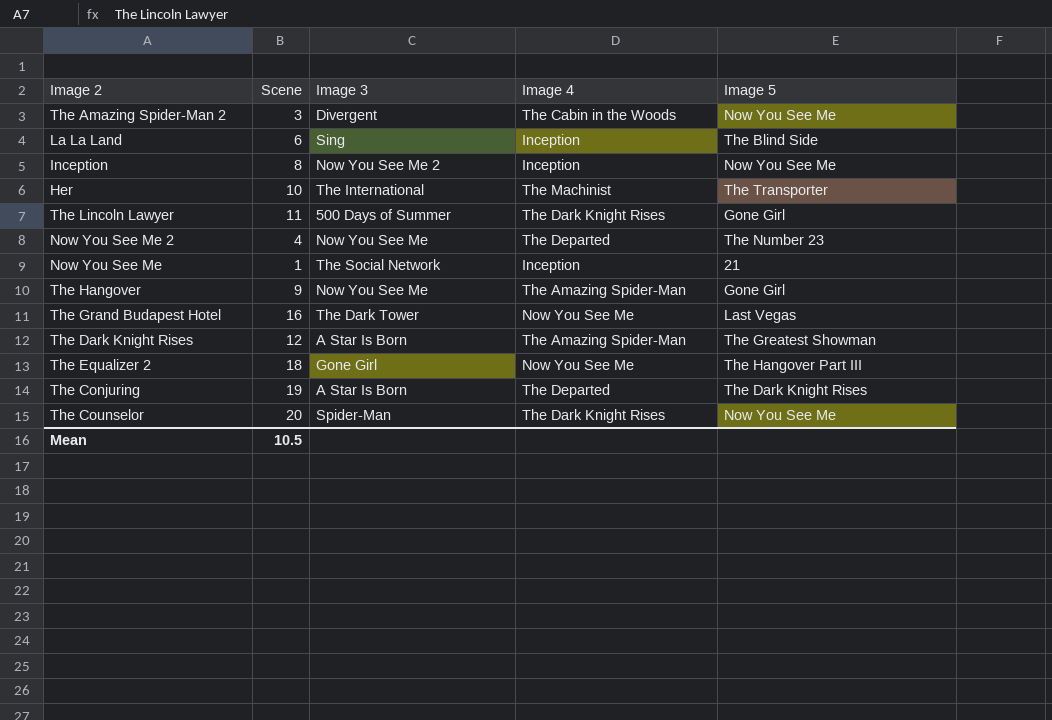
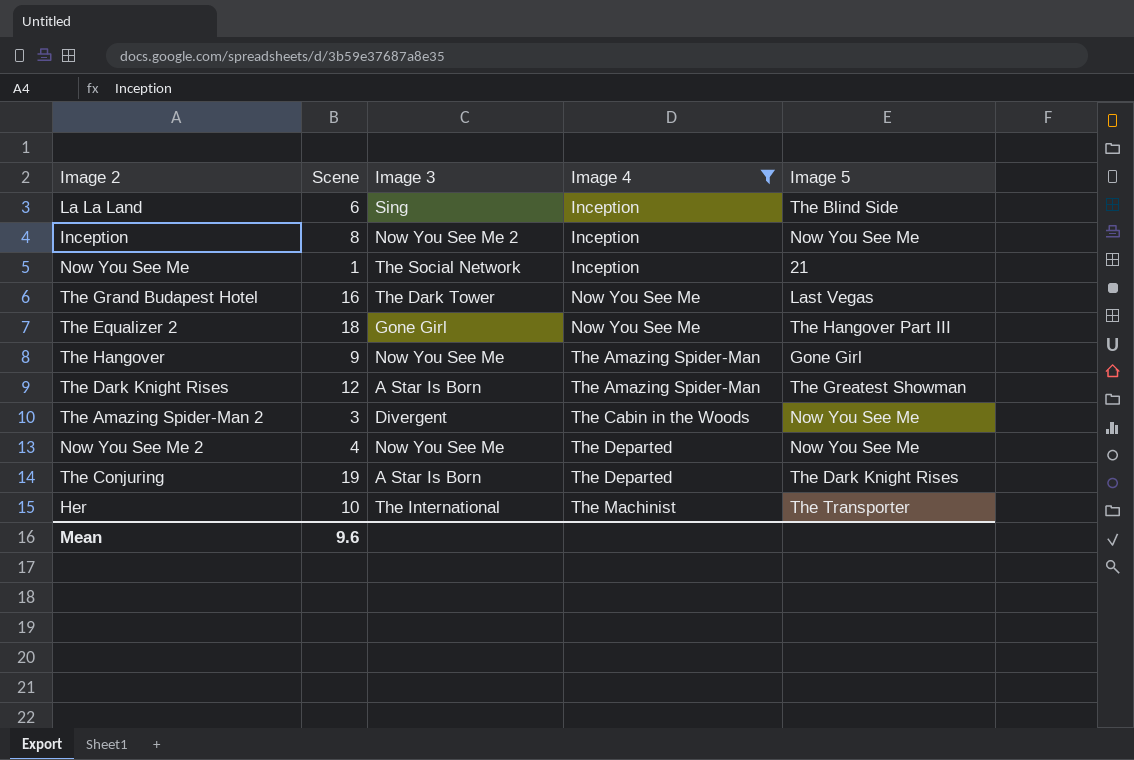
filter: none -> Image 4 != The Dark Knight Rises
row order: none -> Image 4 ascending
Now You See Me 2 | Image 5: The Number 23 -> Now You See Me
Mean | Scene: 10.5 -> 9.6

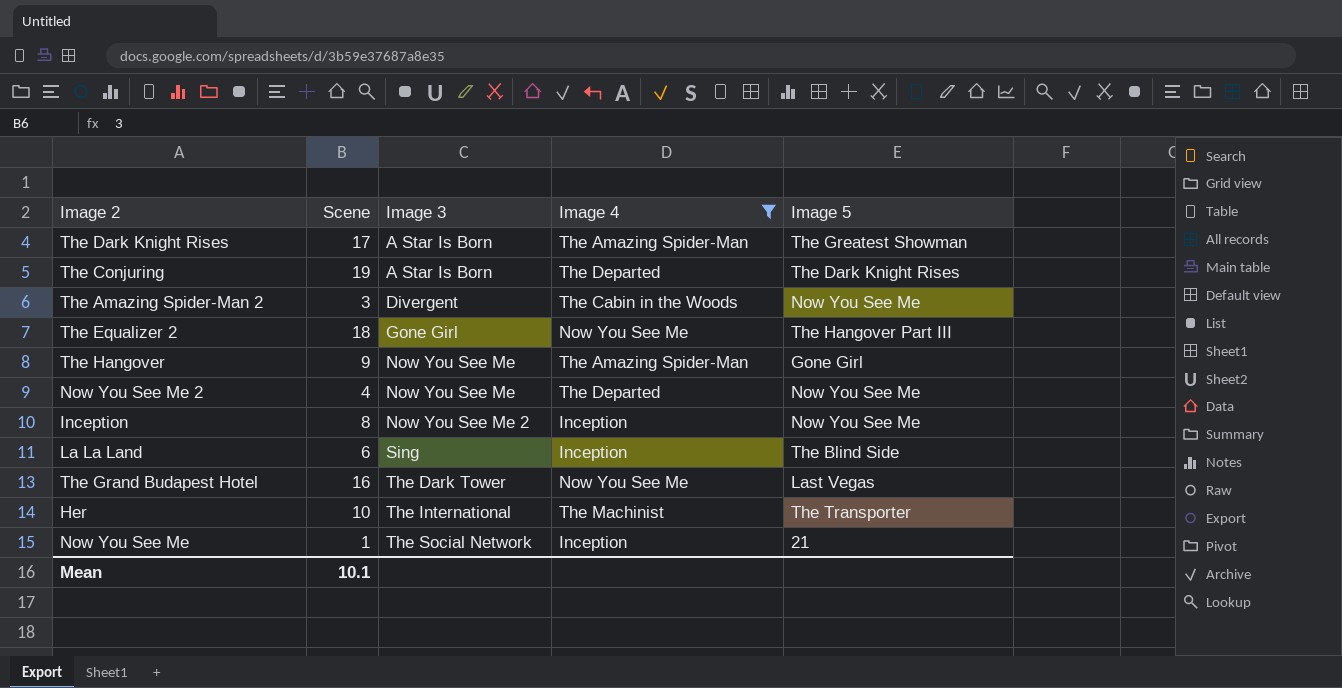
row order: Image 4 ascending -> Image 3 ascending
The Dark Knight Rises | Scene: 12 -> 17
Mean | Scene: 9.6 -> 10.1

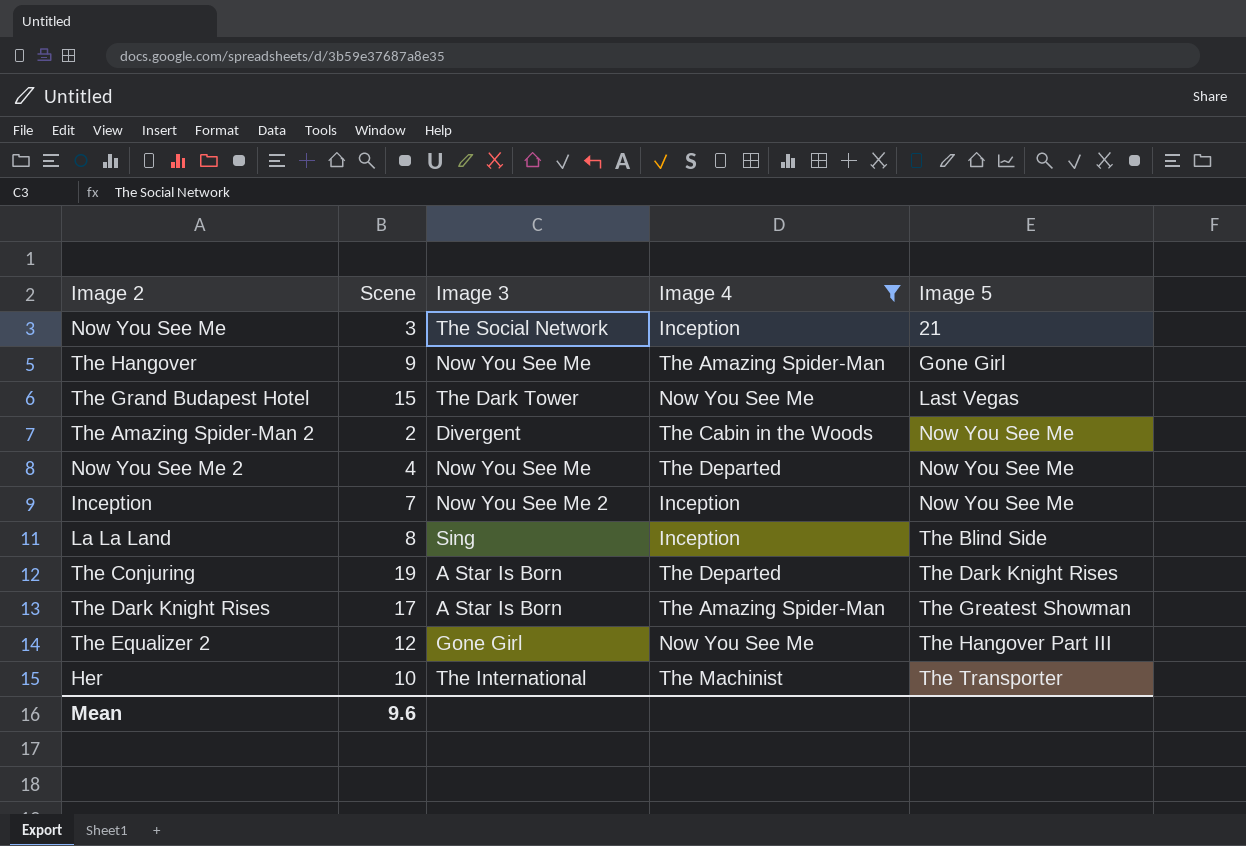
row order: Image 3 ascending -> Image 5 ascending
Now You See Me | Scene: 1 -> 3
The Grand Budapest Hotel | Scene: 16 -> 15
The Amazing Spider-Man 2 | Scene: 3 -> 2
Inception | Scene: 8 -> 7
La La Land | Scene: 6 -> 8
The Equalizer 2 | Scene: 18 -> 12
Mean | Scene: 10.1 -> 9.6

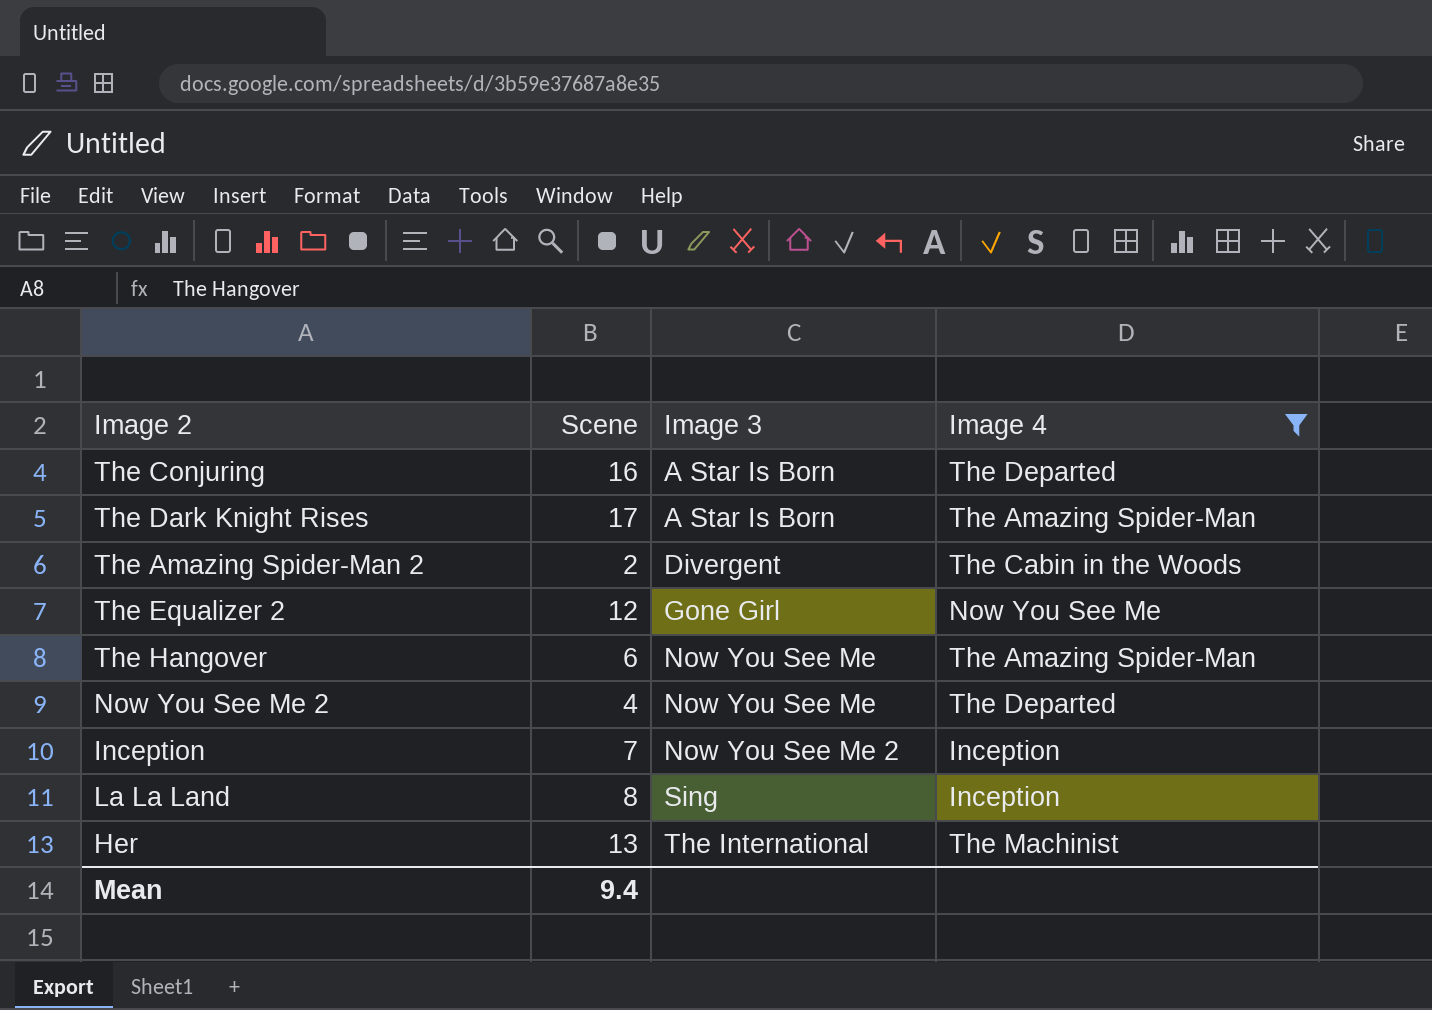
row order: Image 5 ascending -> Image 3 ascending
column Image 5 | position: 5 -> none
row Now You See Me: 3 | The Social Network | Inception | 21 -> none
row The Grand Budapest Hotel: 15 | The Dark Tower | Now You See Me | Last Vegas -> none
The Conjuring | Scene: 19 -> 16
The Hangover | Scene: 9 -> 6
Her | Scene: 10 -> 13
Mean | Scene: 9.6 -> 9.4

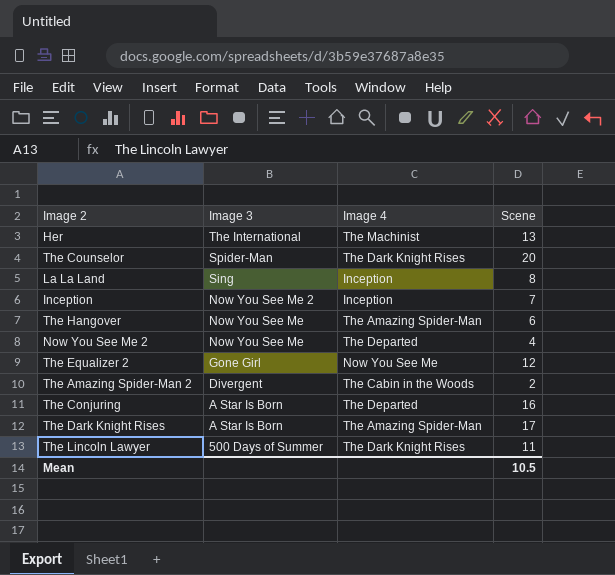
filter: Image 4 != The Dark Knight Rises -> none
row order: Image 3 ascending -> Image 3 descending
column Scene | position: 2 -> 4
Mean | Scene: 9.4 -> 10.5

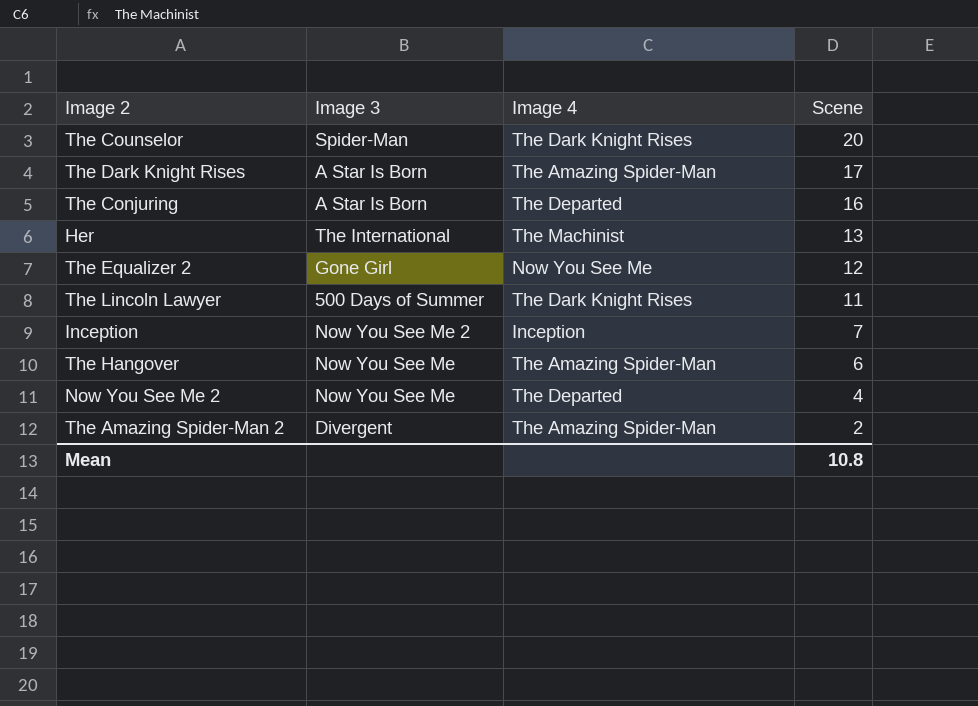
row order: Image 3 descending -> Scene descending
row La La Land: Sing | Inception | 8 -> none
The Amazing Spider-Man 2 | Image 4: The Cabin in the Woods -> The Amazing Spider-Man
Mean | Scene: 10.5 -> 10.8

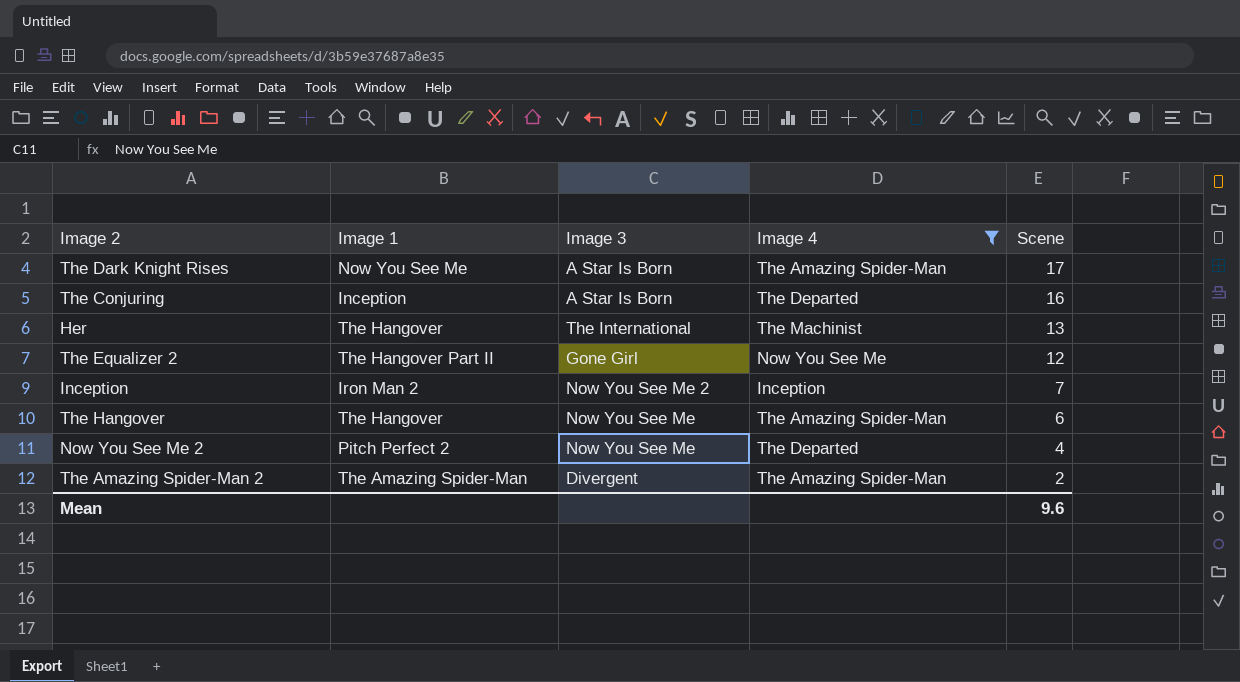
filter: none -> Image 4 != The Dark Knight Rises
column Image 1 | position: none -> 2
Mean | Scene: 10.8 -> 9.6

